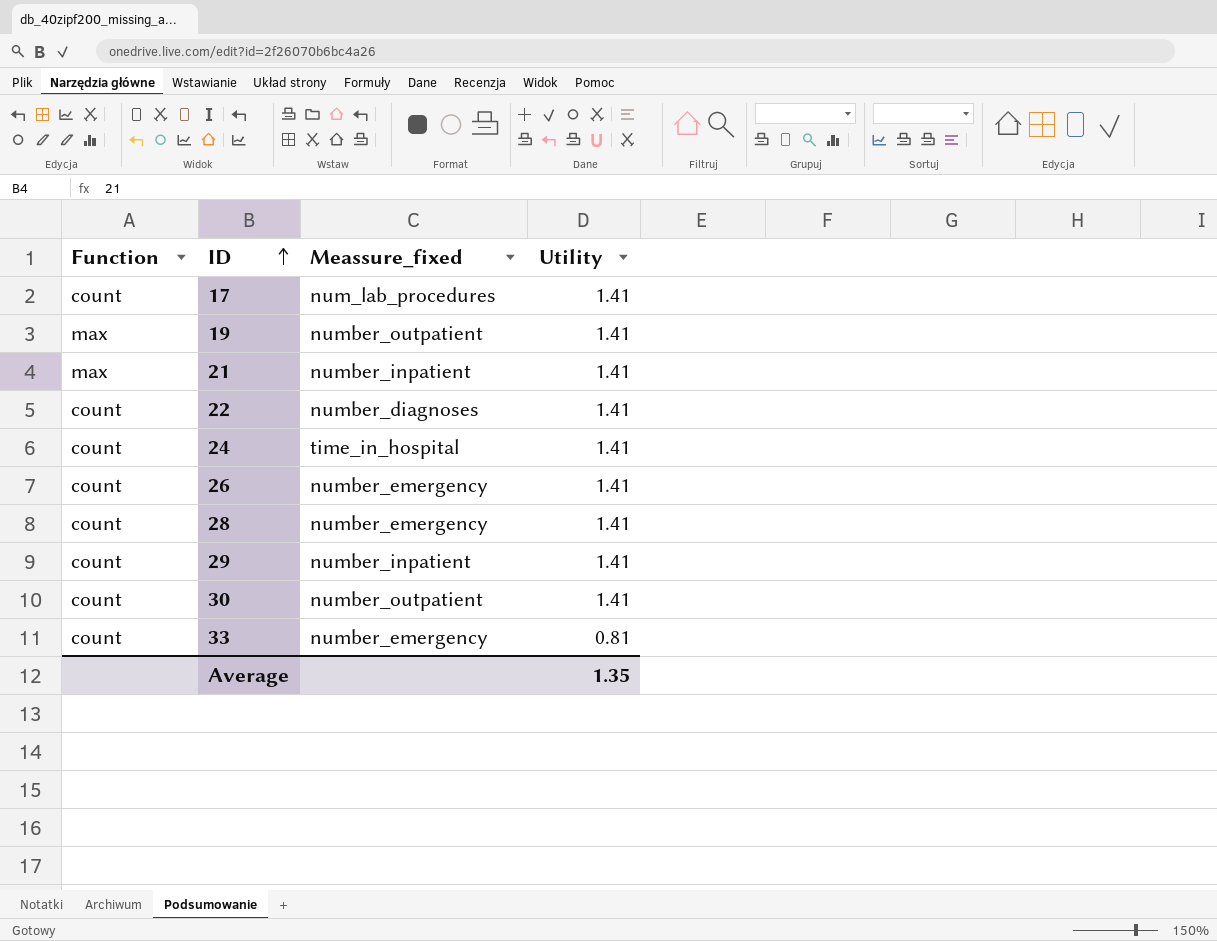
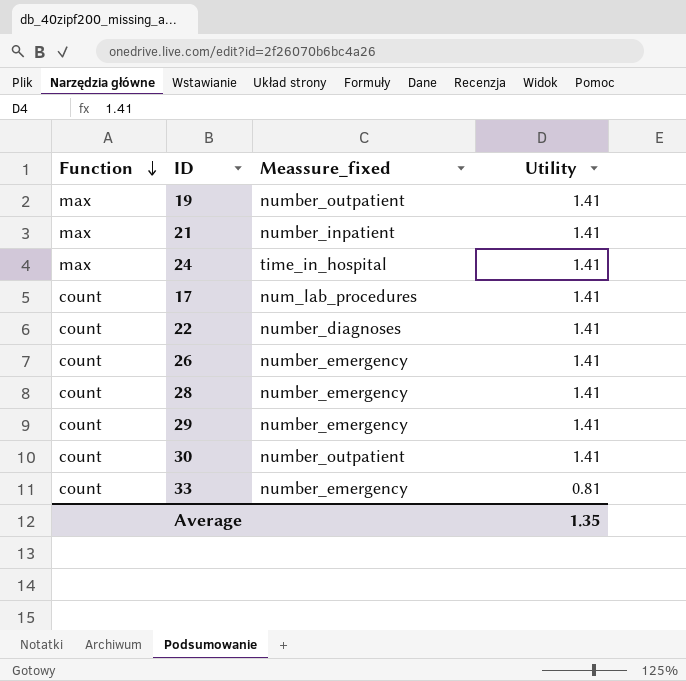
row order: ID ascending -> Function descending
24 | Function: count -> max
29 | Meassure_fixed: number_inpatient -> number_emergency

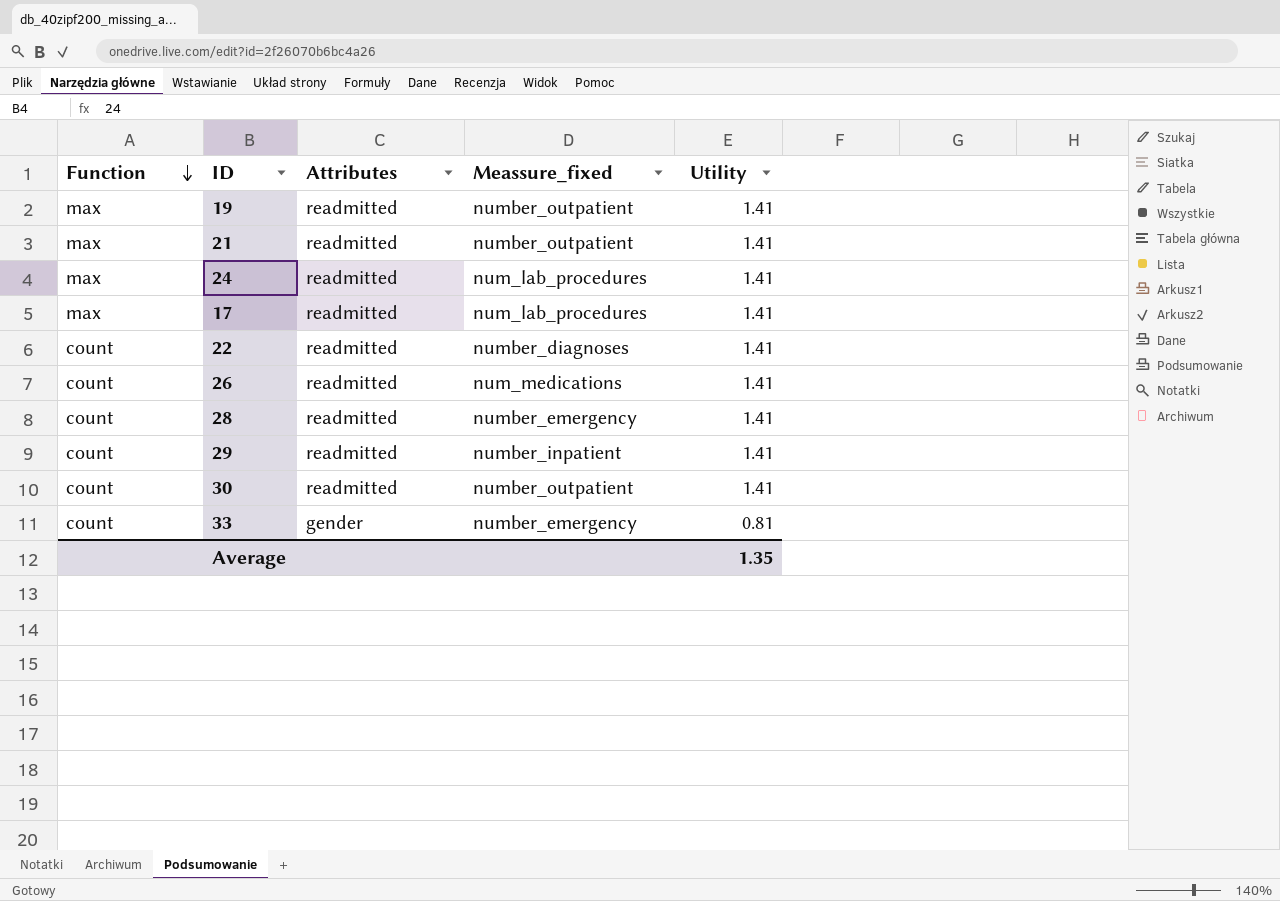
column Attributes | position: none -> 3
21 | Meassure_fixed: number_inpatient -> number_outpatient
24 | Meassure_fixed: time_in_hospital -> num_lab_procedures
17 | Function: count -> max
26 | Meassure_fixed: number_emergency -> num_medications
29 | Meassure_fixed: number_emergency -> number_inpatient

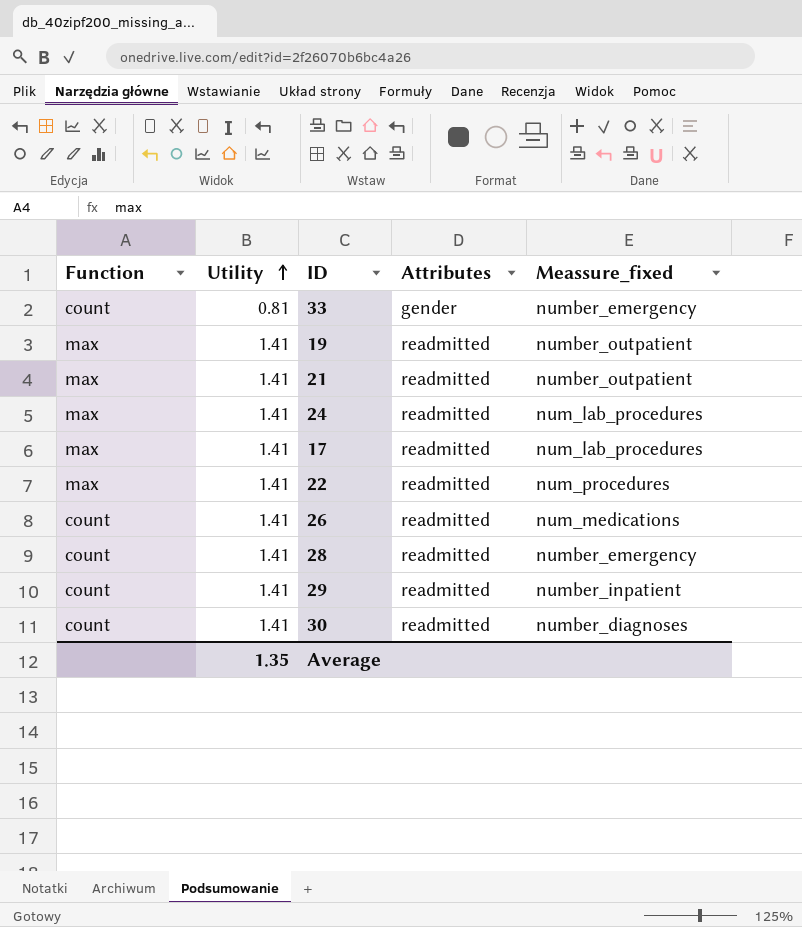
row order: Function descending -> Utility ascending
column Utility | position: 5 -> 2
22 | Function: count -> max
22 | Meassure_fixed: number_diagnoses -> num_procedures
30 | Meassure_fixed: number_outpatient -> number_diagnoses

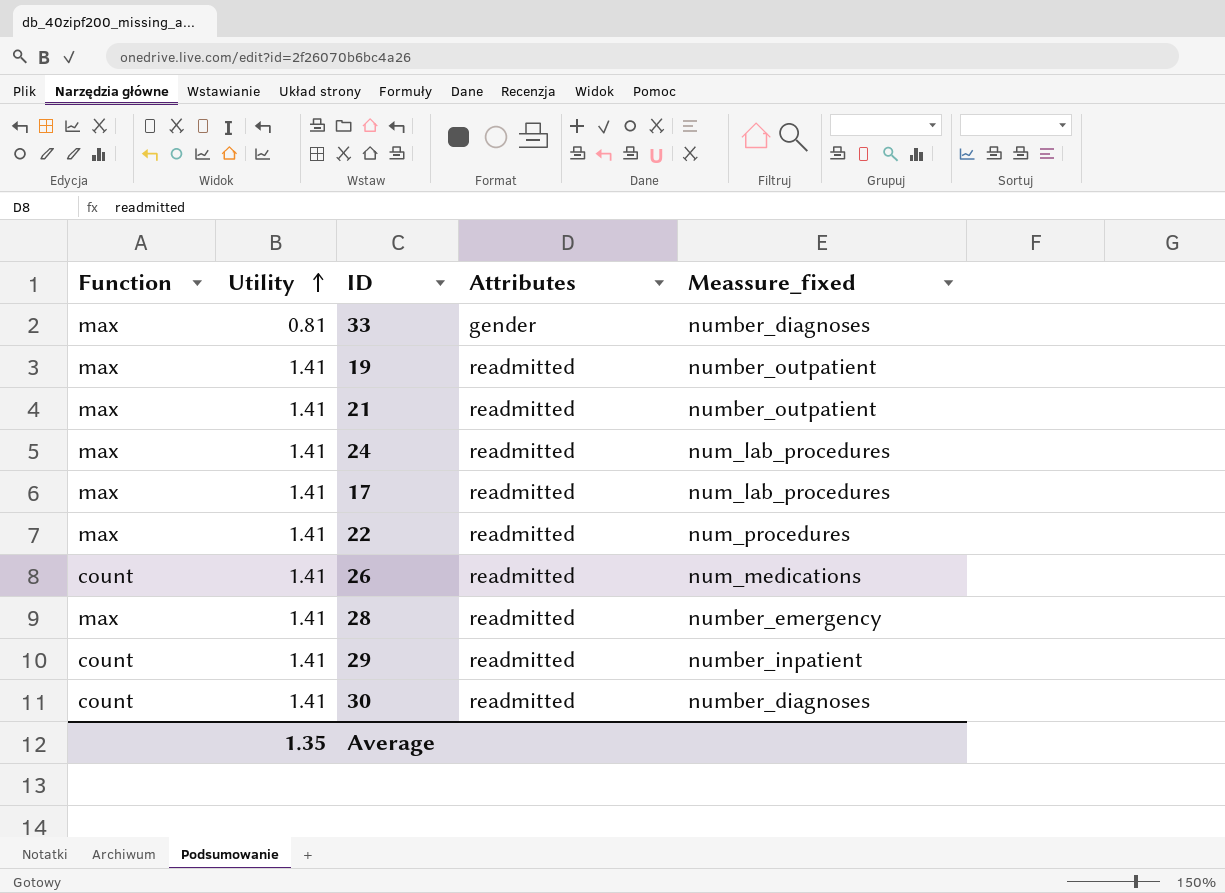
33 | Function: count -> max
33 | Meassure_fixed: number_emergency -> number_diagnoses
28 | Function: count -> max

